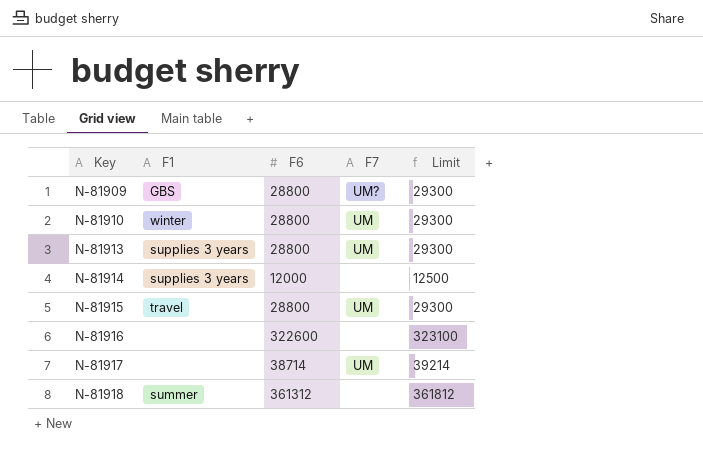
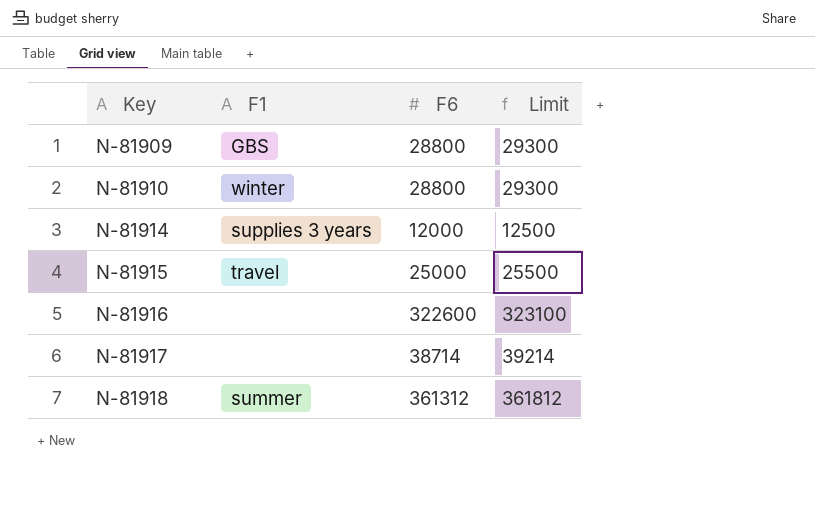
column F7 | position: 4 -> none
row N-81913: supplies 3 years | 28800 | UM | 29300 -> none
N-81915 | F6: 28800 -> 25000
N-81915 | Limit: 29300 -> 25500

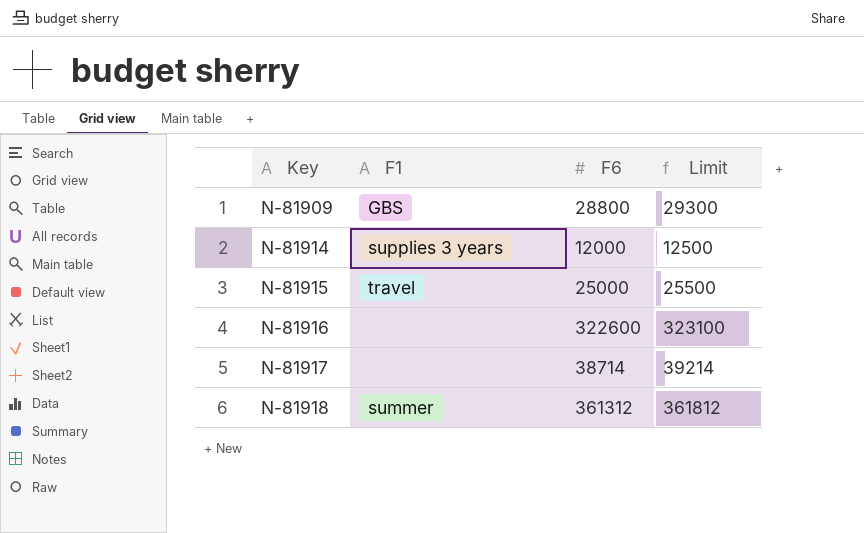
row N-81910: winter | 28800 | 29300 -> none

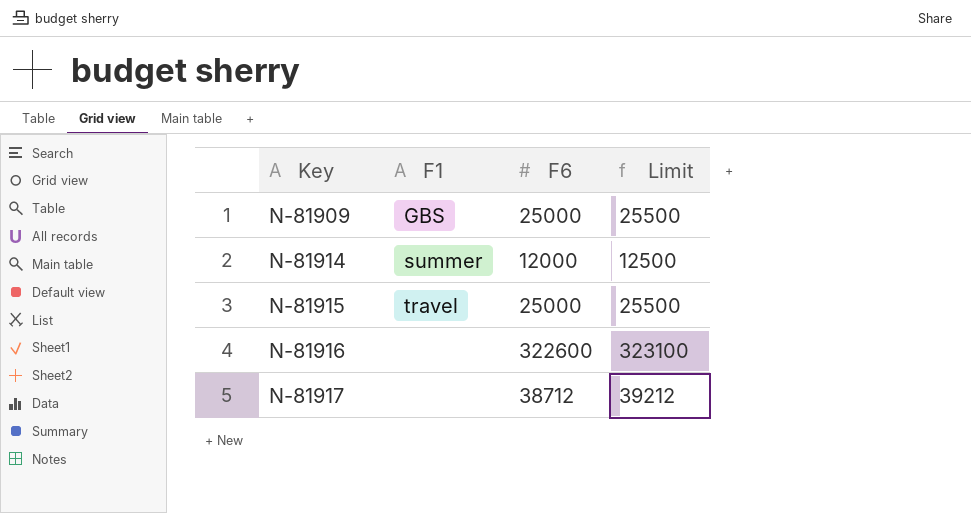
row N-81918: summer | 361312 | 361812 -> none
N-81909 | F6: 28800 -> 25000
N-81909 | Limit: 29300 -> 25500
N-81914 | F1: supplies 3 years -> summer
N-81917 | F6: 38714 -> 38712
N-81917 | Limit: 39214 -> 39212

